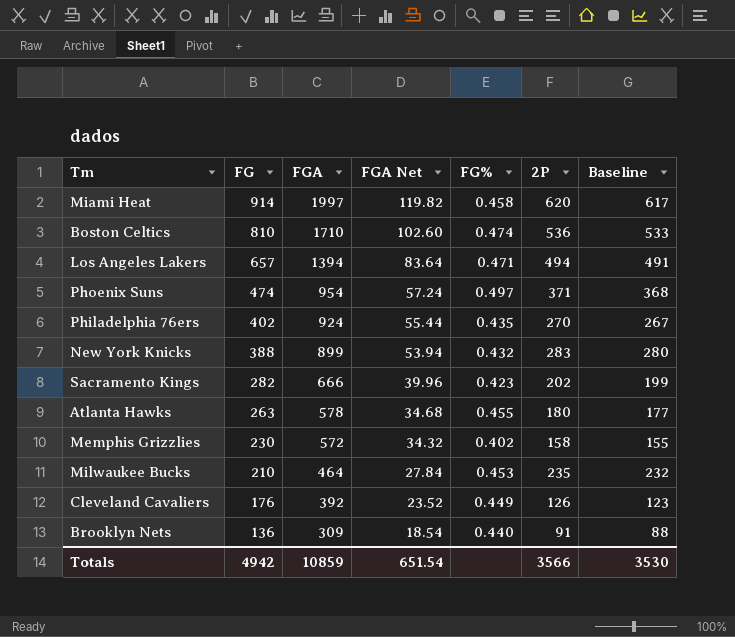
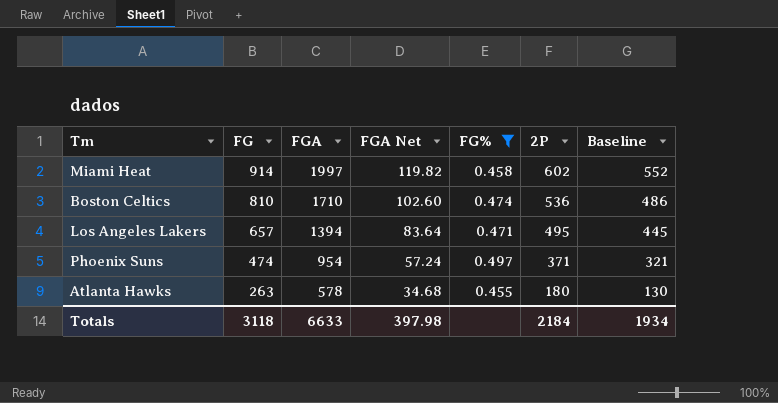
filter: none -> FG% >= 0.455
column Baseline | formula: [2P] - 3 -> [2P] - 50
Miami Heat | 2P: 620 -> 602
Los Angeles Lakers | 2P: 494 -> 495
Totals | FG: 4942 -> 3118
Totals | FGA: 10859 -> 6633
Totals | FGA Net: 651.54 -> 397.98
Totals | 2P: 3566 -> 2184
Totals | Baseline: 3530 -> 1934

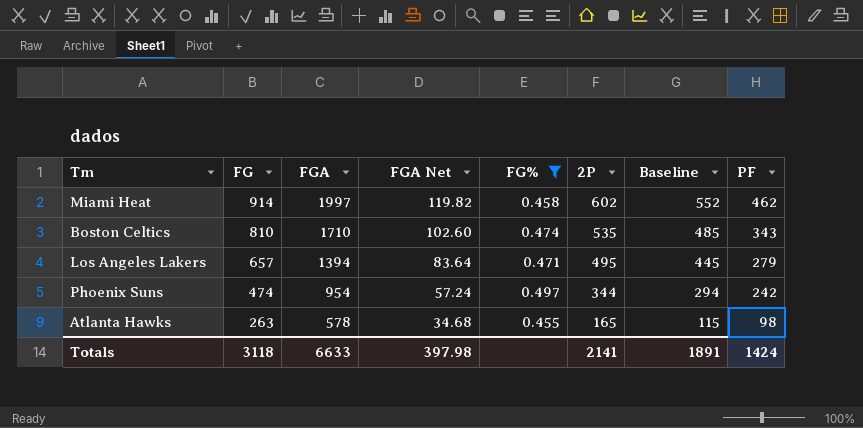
column PF | position: none -> 8
Boston Celtics | 2P: 536 -> 535
Boston Celtics | Baseline: 486 -> 485
Phoenix Suns | 2P: 371 -> 344
Phoenix Suns | Baseline: 321 -> 294
Atlanta Hawks | 2P: 180 -> 165
Atlanta Hawks | Baseline: 130 -> 115
Totals | 2P: 2184 -> 2141
Totals | Baseline: 1934 -> 1891

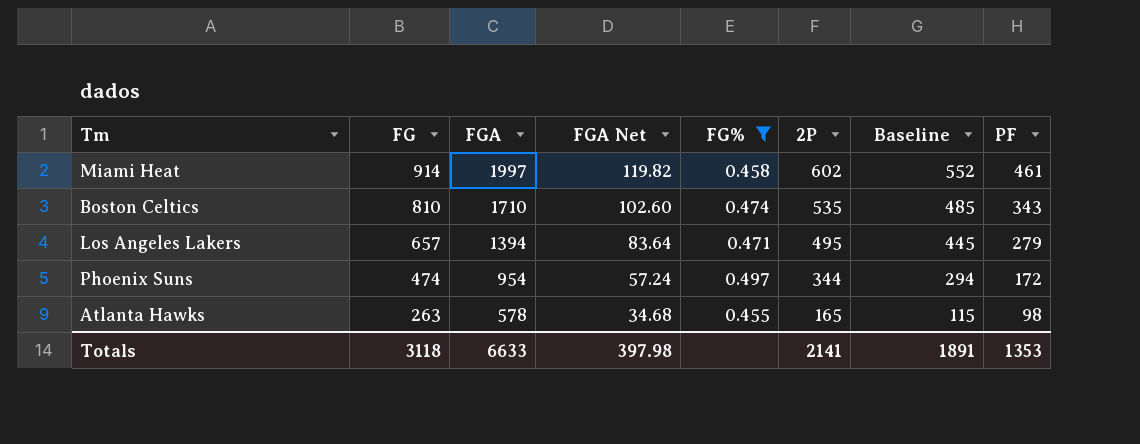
Miami Heat | PF: 462 -> 461
Phoenix Suns | PF: 242 -> 172
Totals | PF: 1424 -> 1353

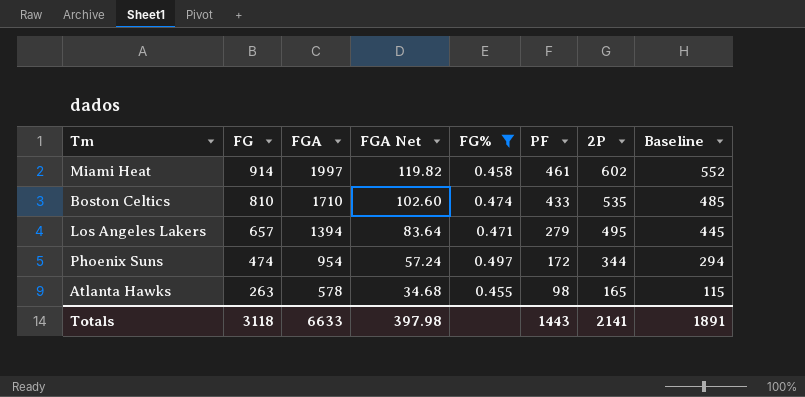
column PF | position: 8 -> 6
Boston Celtics | PF: 343 -> 433
Totals | PF: 1353 -> 1443

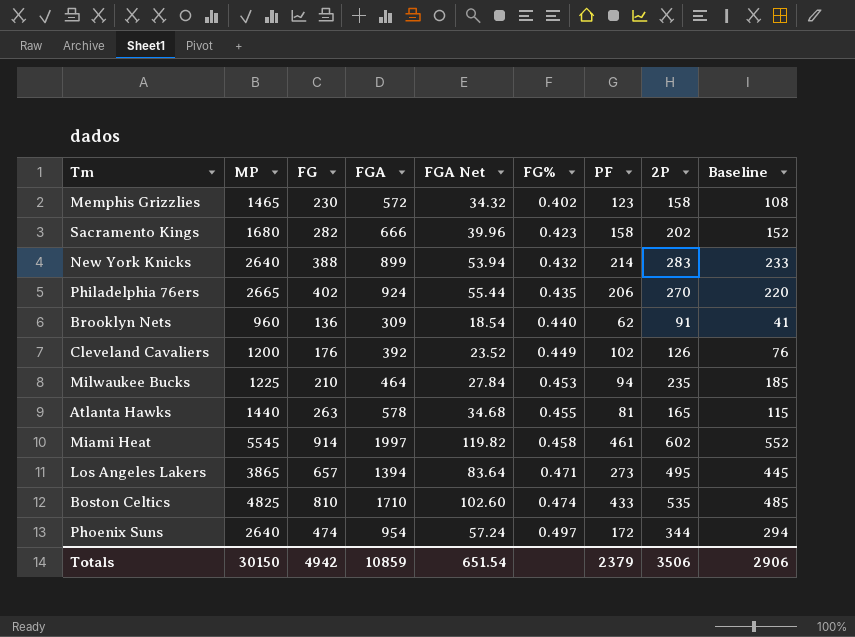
filter: FG% >= 0.455 -> none
row order: FG descending -> FG% ascending
column MP | position: none -> 2
Atlanta Hawks | PF: 98 -> 81
Los Angeles Lakers | PF: 279 -> 273
Totals | FG: 3118 -> 4942
Totals | FGA: 6633 -> 10859
Totals | FGA Net: 397.98 -> 651.54
Totals | PF: 1443 -> 2379
Totals | 2P: 2141 -> 3506
Totals | Baseline: 1891 -> 2906

